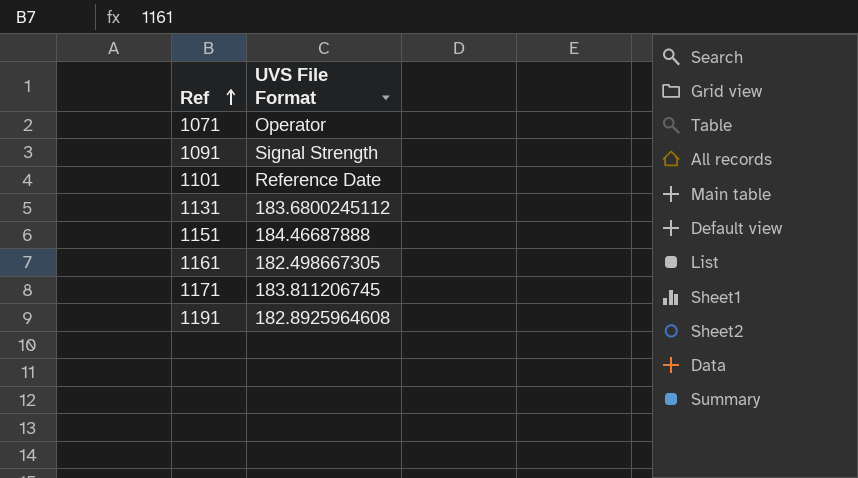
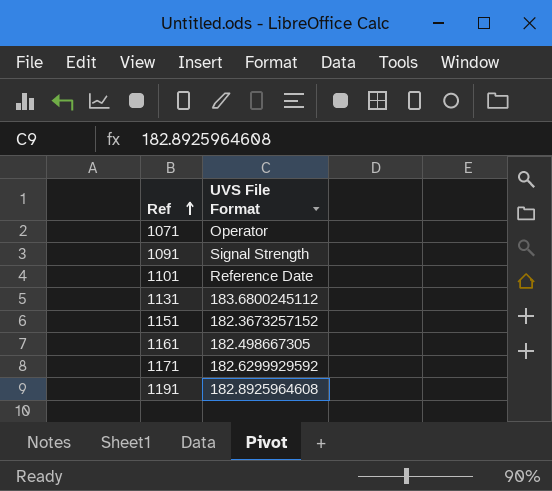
1151 | UVS File Format: 184.46687888 -> 182.3673257152
1171 | UVS File Format: 183.811206745 -> 182.6299929592

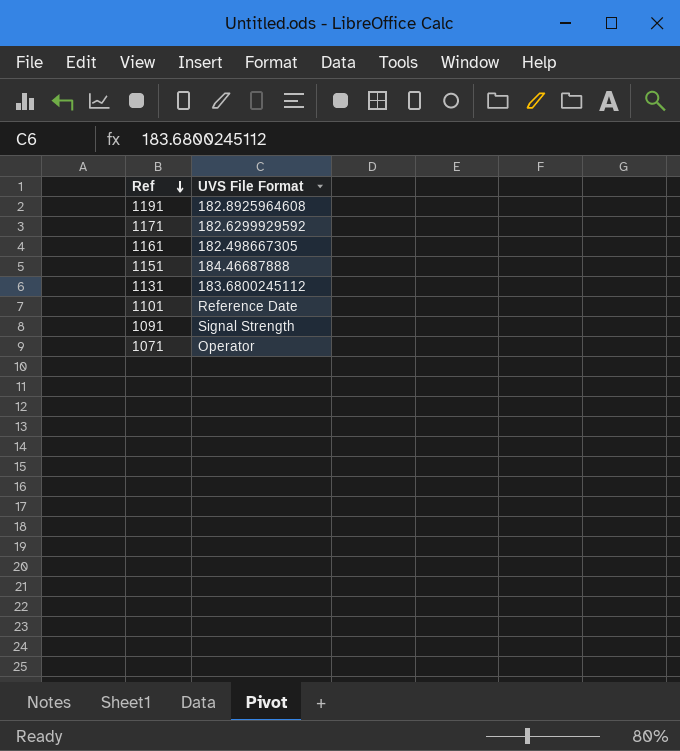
row order: Ref ascending -> Ref descending
1151 | UVS File Format: 182.3673257152 -> 184.46687888

